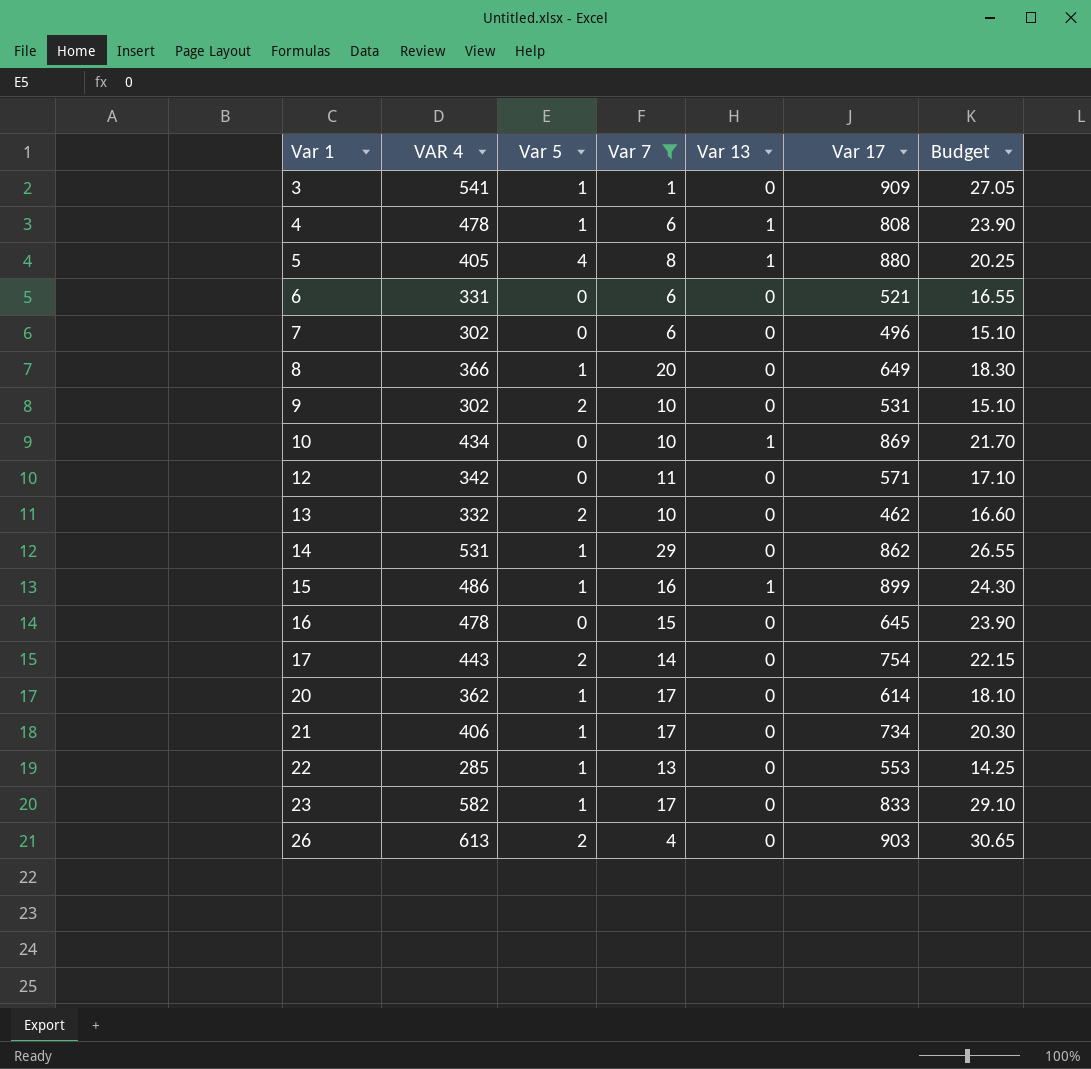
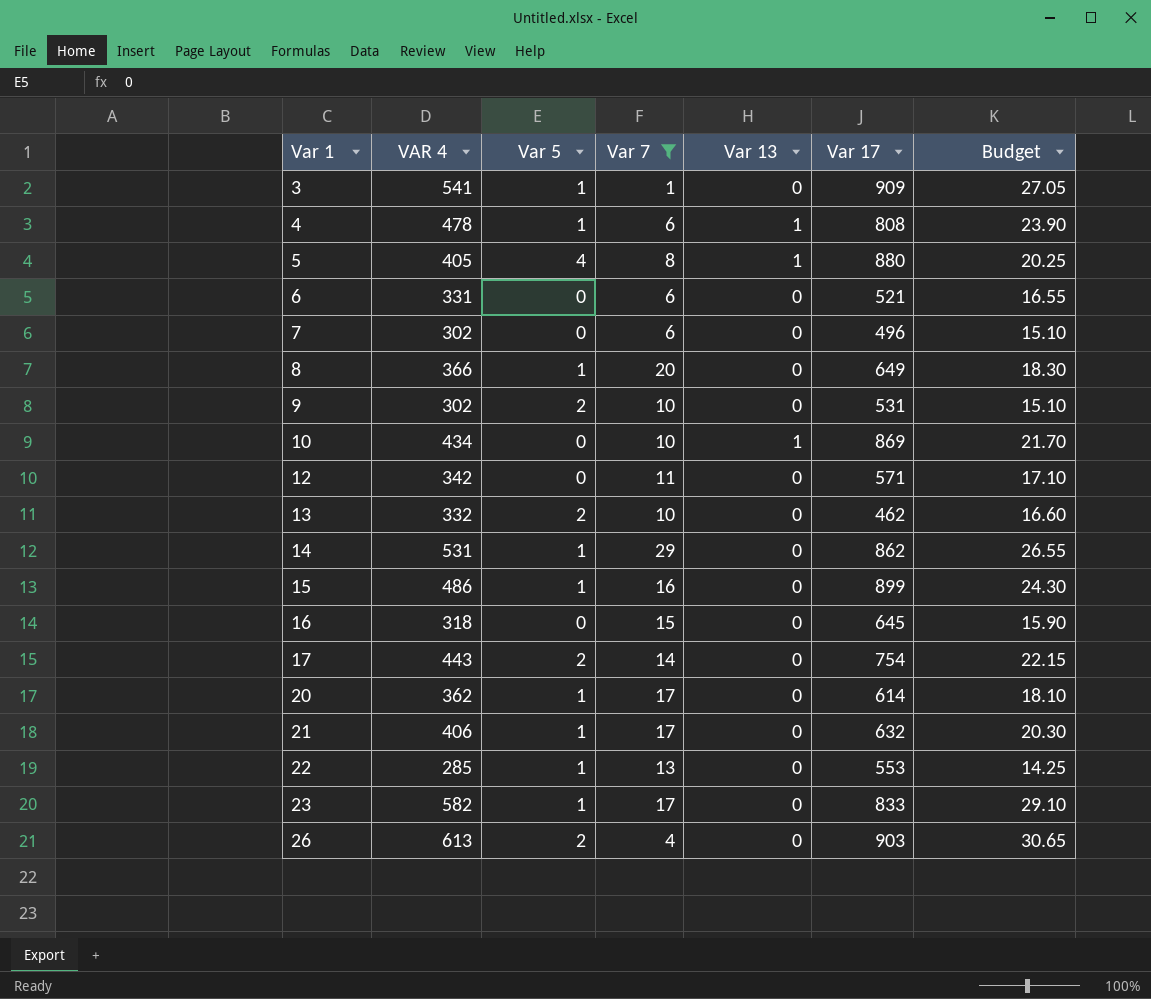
15 | Var 13: 1 -> 0
16 | VAR 4: 478 -> 318
16 | Budget: 23.90 -> 15.90
21 | Var 17: 734 -> 632

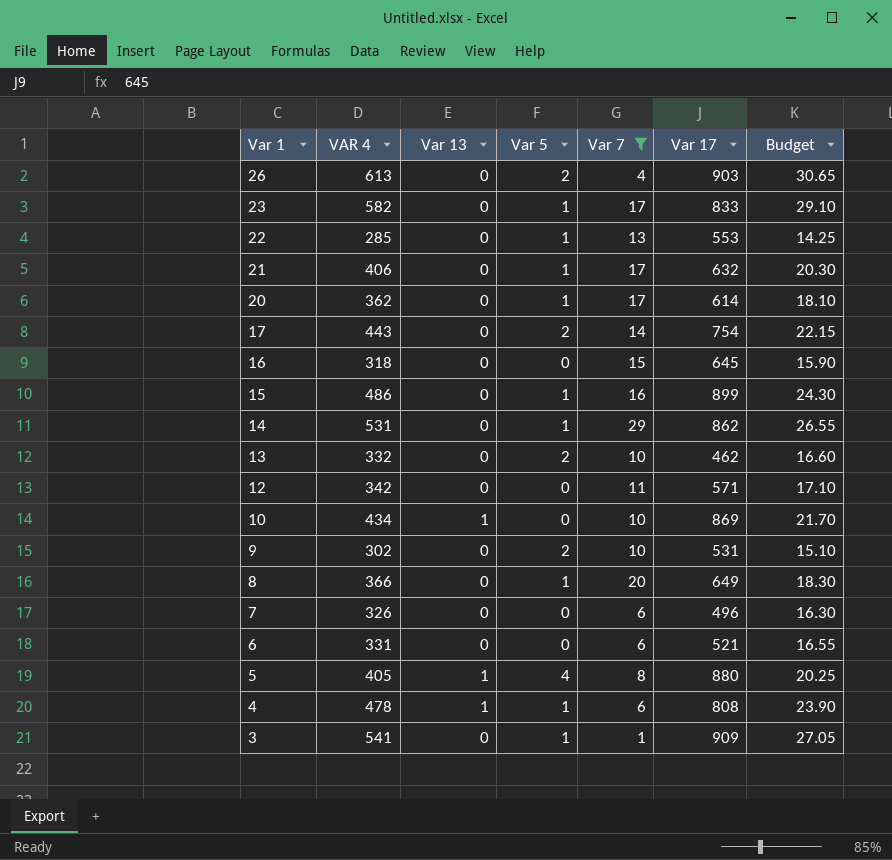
row order: Var 1 ascending -> Var 1 descending
column Var 13 | position: 5 -> 3
7 | VAR 4: 302 -> 326
7 | Budget: 15.10 -> 16.30

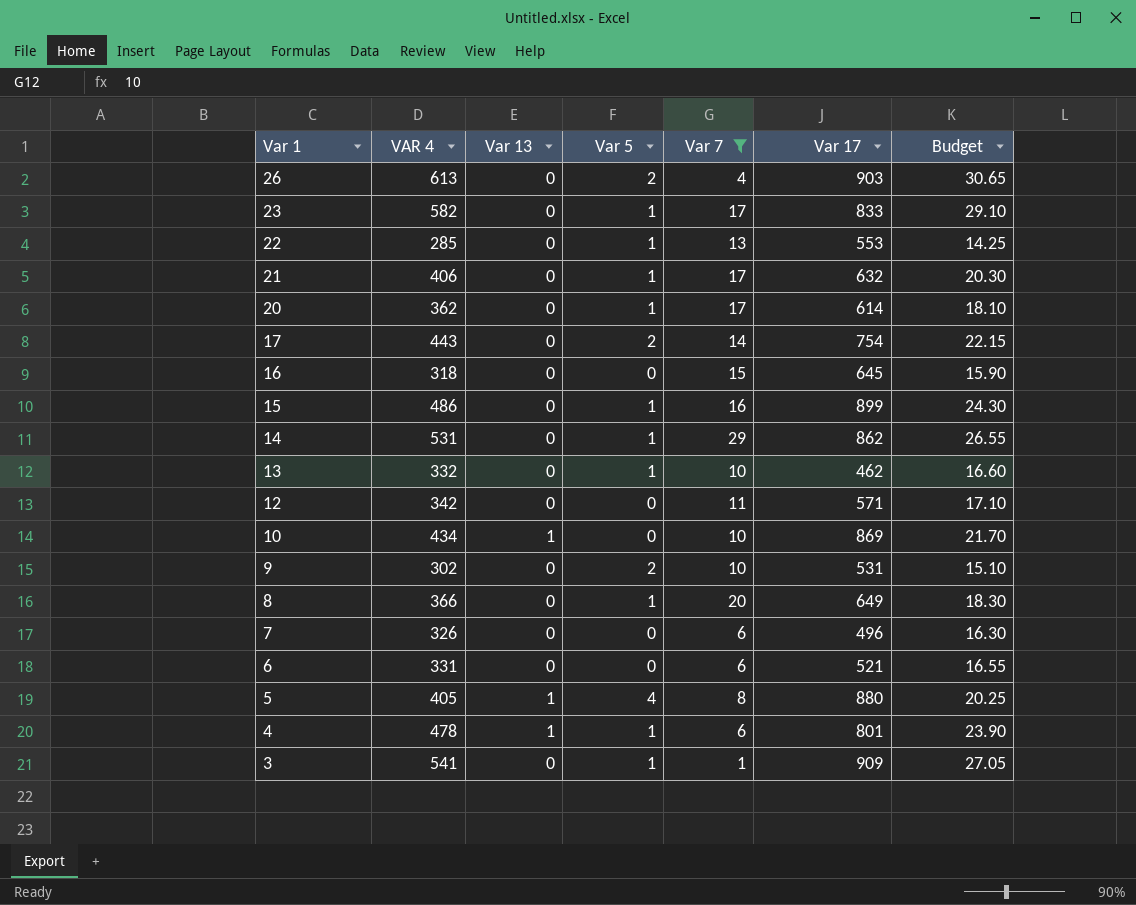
13 | Var 5: 2 -> 1
4 | Var 17: 808 -> 801

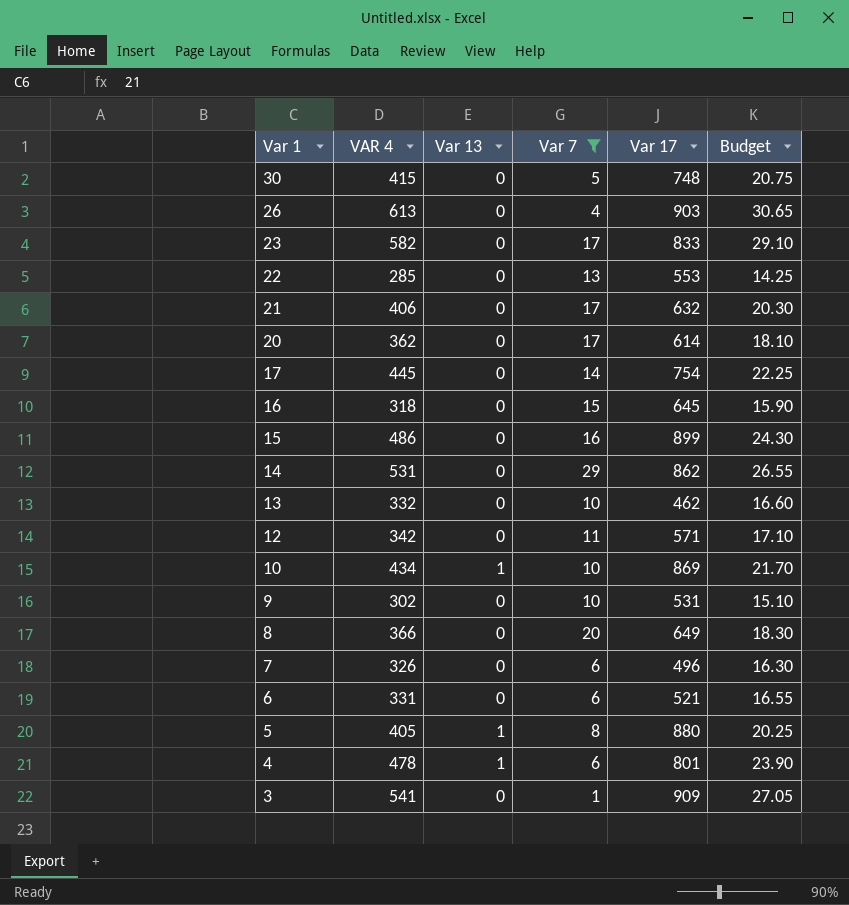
column Var 5 | position: 4 -> none
row 30: none -> 415 | 0 | 5 | 748 | 20.75
17 | VAR 4: 443 -> 445
17 | Budget: 22.15 -> 22.25

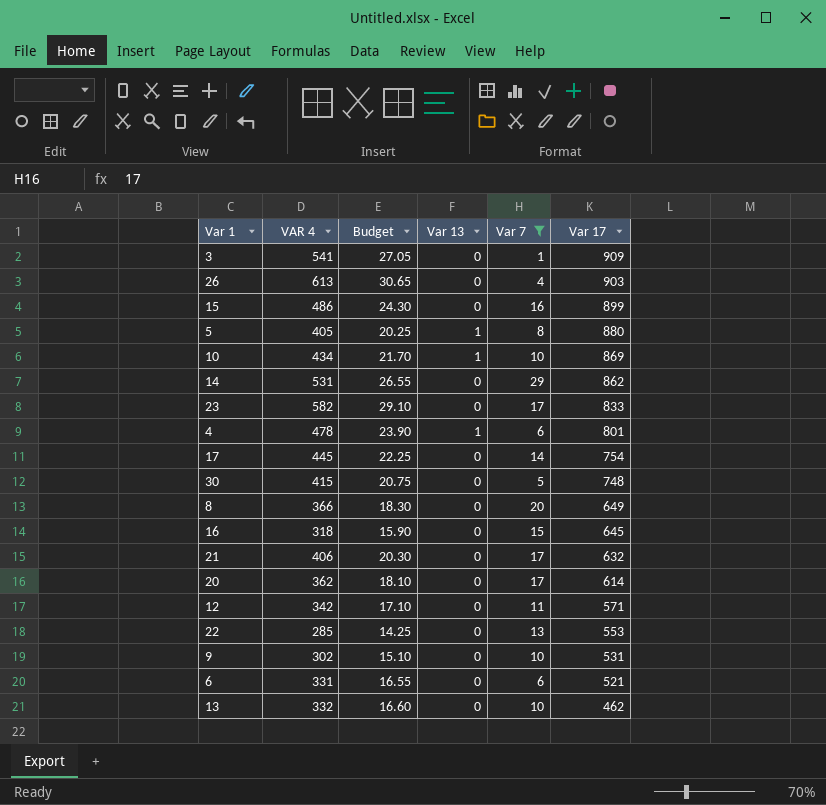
row order: Var 1 descending -> Var 17 descending
column Budget | position: 6 -> 3
row 7: 326 | 0 | 6 | 496 | 16.30 -> none

